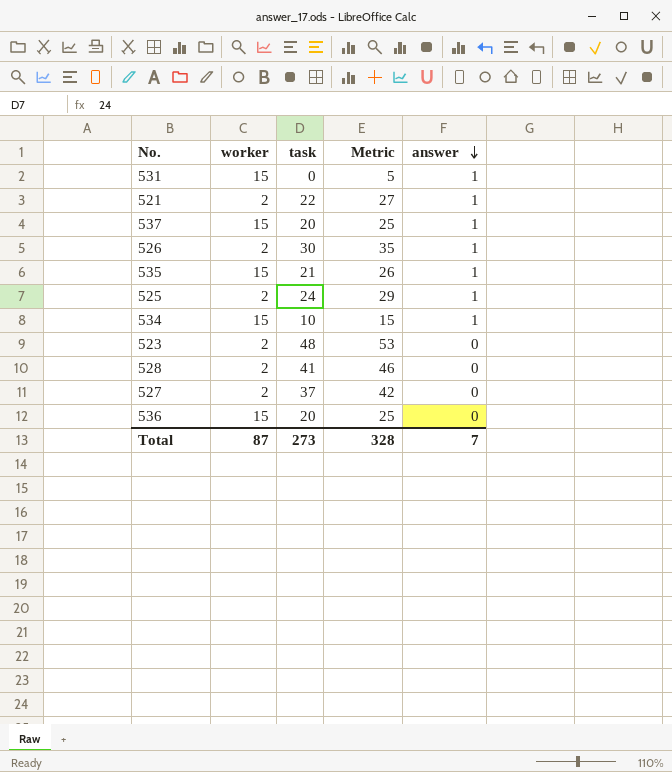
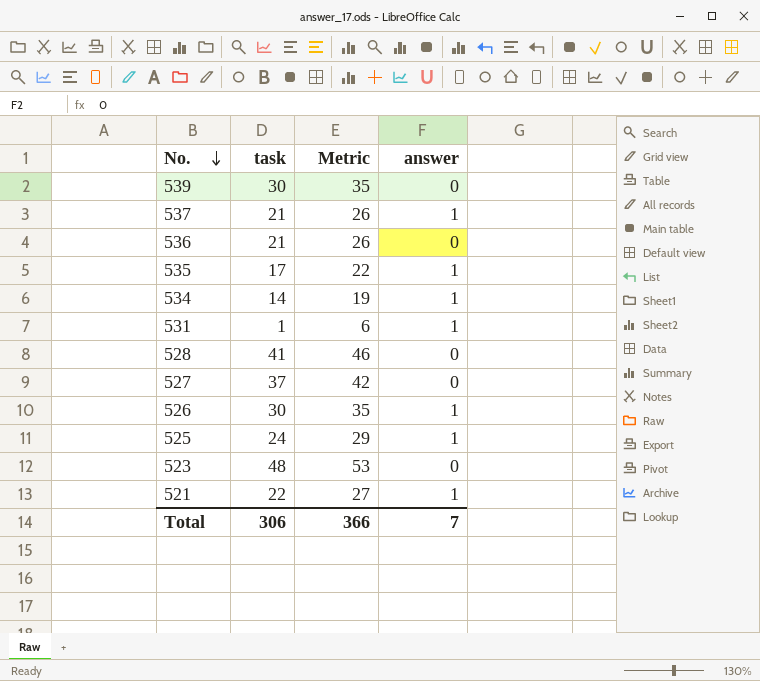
row order: answer descending -> No. descending
column worker | position: 2 -> none
row 539: none -> 30 | 35 | 0
537 | task: 20 -> 21
537 | Metric: 25 -> 26
536 | task: 20 -> 21
536 | Metric: 25 -> 26
535 | task: 21 -> 17
535 | Metric: 26 -> 22
534 | task: 10 -> 14
534 | Metric: 15 -> 19
531 | task: 0 -> 1
531 | Metric: 5 -> 6
Total | task: 273 -> 306
Total | Metric: 328 -> 366

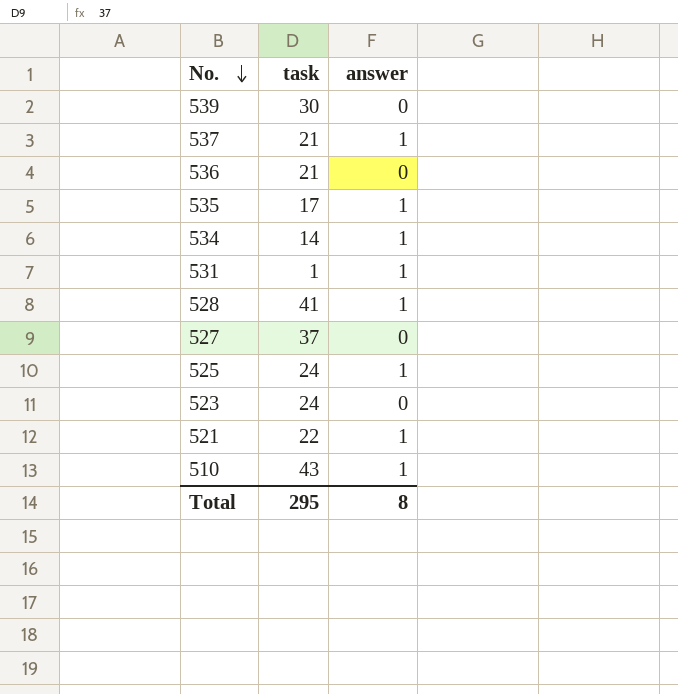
column Metric | formula: [task] + 5 -> none
row 526: 30 | 35 | 1 -> none
528 | answer: 0 -> 1
523 | task: 48 -> 24
row 510: none -> 43 | 1
Total | task: 306 -> 295
Total | answer: 7 -> 8

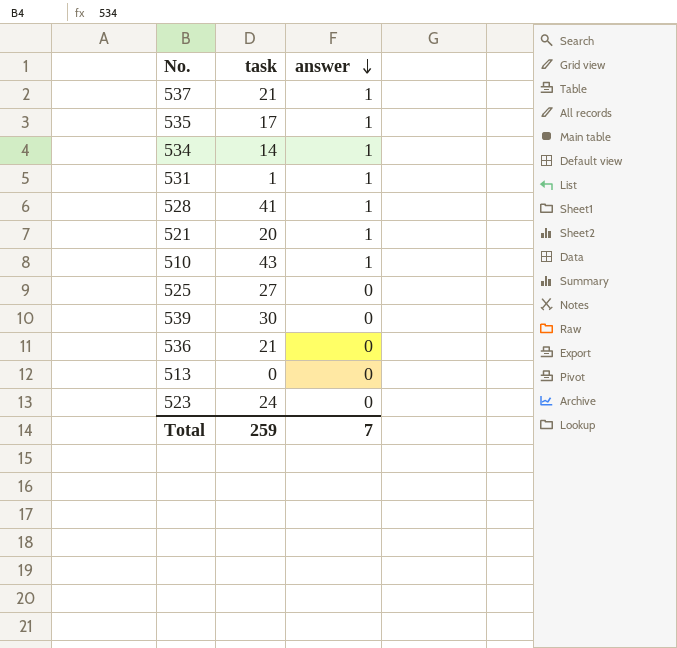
row order: No. descending -> answer descending
row 527: 37 | 0 -> none
521 | task: 22 -> 20
525 | task: 24 -> 27
525 | answer: 1 -> 0
row 513: none -> 0 | 0
Total | task: 295 -> 259
Total | answer: 8 -> 7

